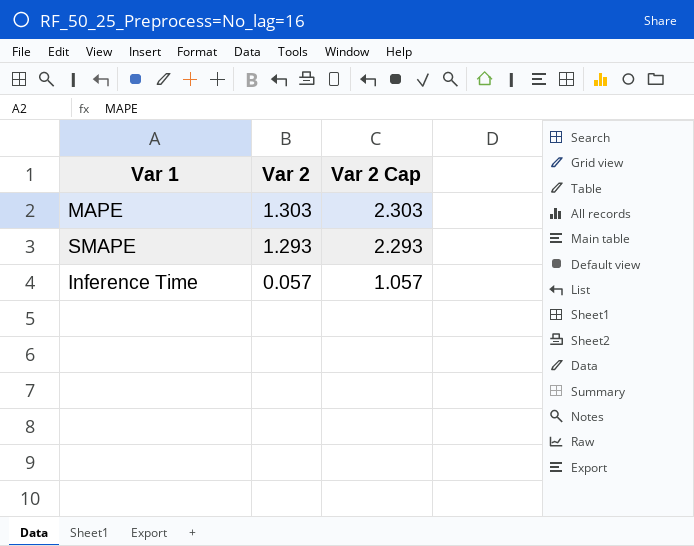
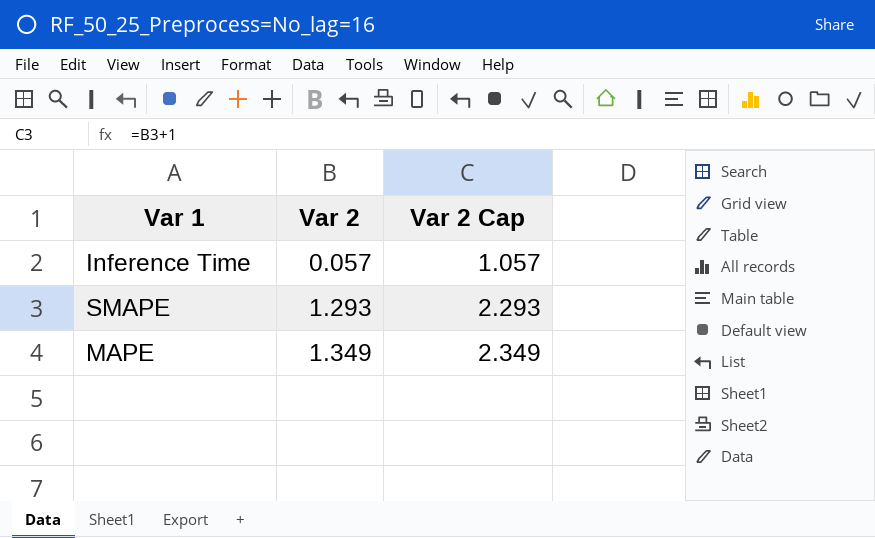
row order: Var 2 descending -> Var 2 ascending
MAPE | Var 2: 1.303 -> 1.349
MAPE | Var 2 Cap: 2.303 -> 2.349

